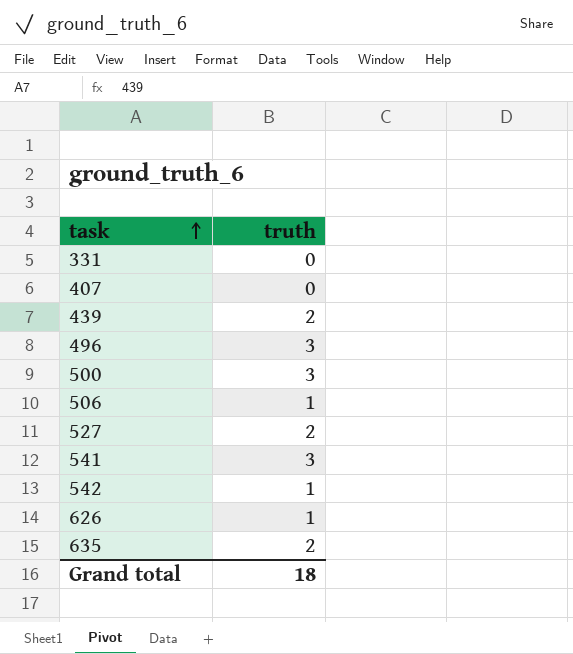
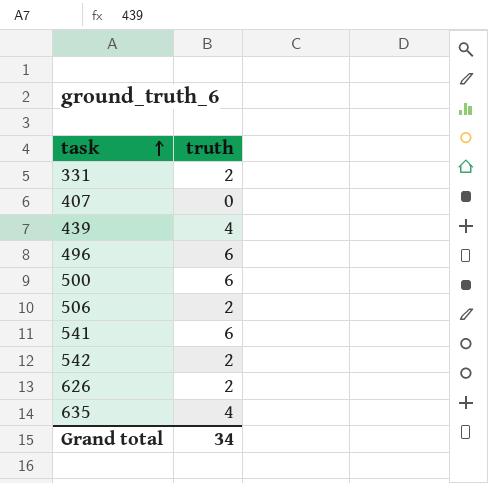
row 527: 2 -> none
331 | truth: 0 -> 2
439 | truth: 2 -> 4
496 | truth: 3 -> 6
500 | truth: 3 -> 6
506 | truth: 1 -> 2
541 | truth: 3 -> 6
542 | truth: 1 -> 2
626 | truth: 1 -> 2
635 | truth: 2 -> 4
Grand total | truth: 18 -> 34

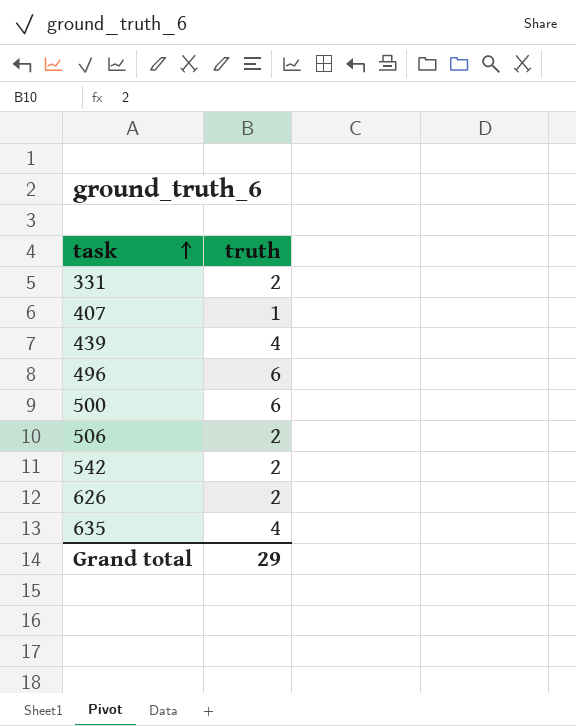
row 541: 6 -> none
407 | truth: 0 -> 1
Grand total | truth: 34 -> 29

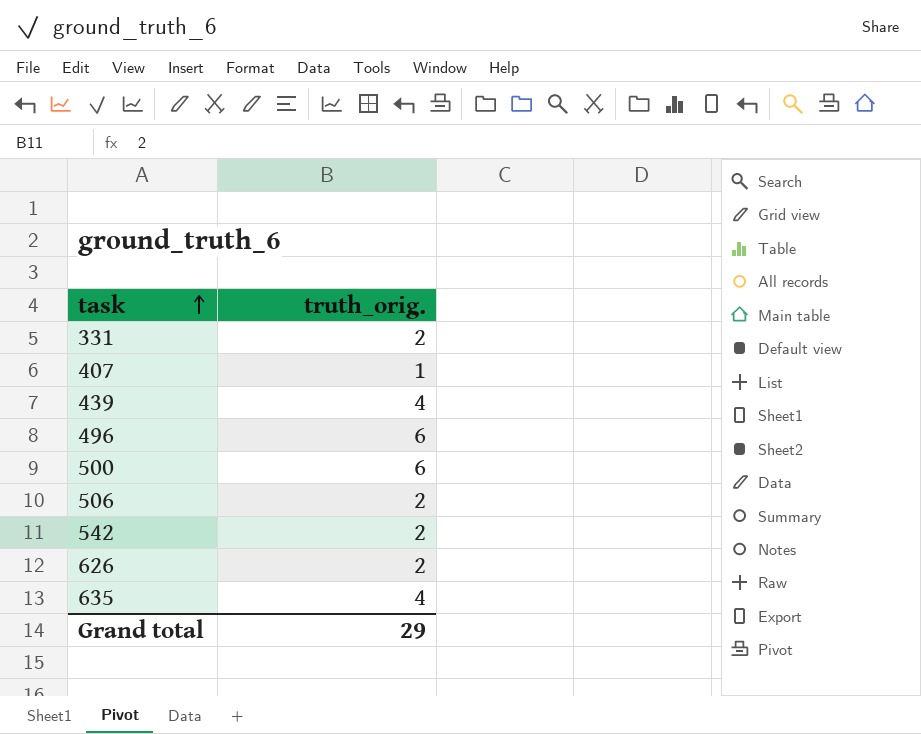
column name: truth -> truth_orig.

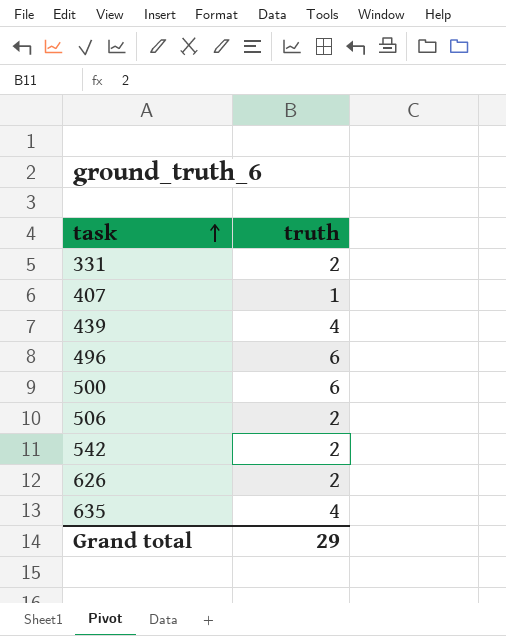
column name: truth_orig. -> truth

